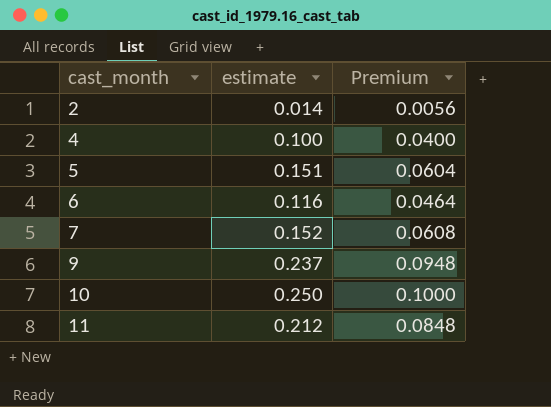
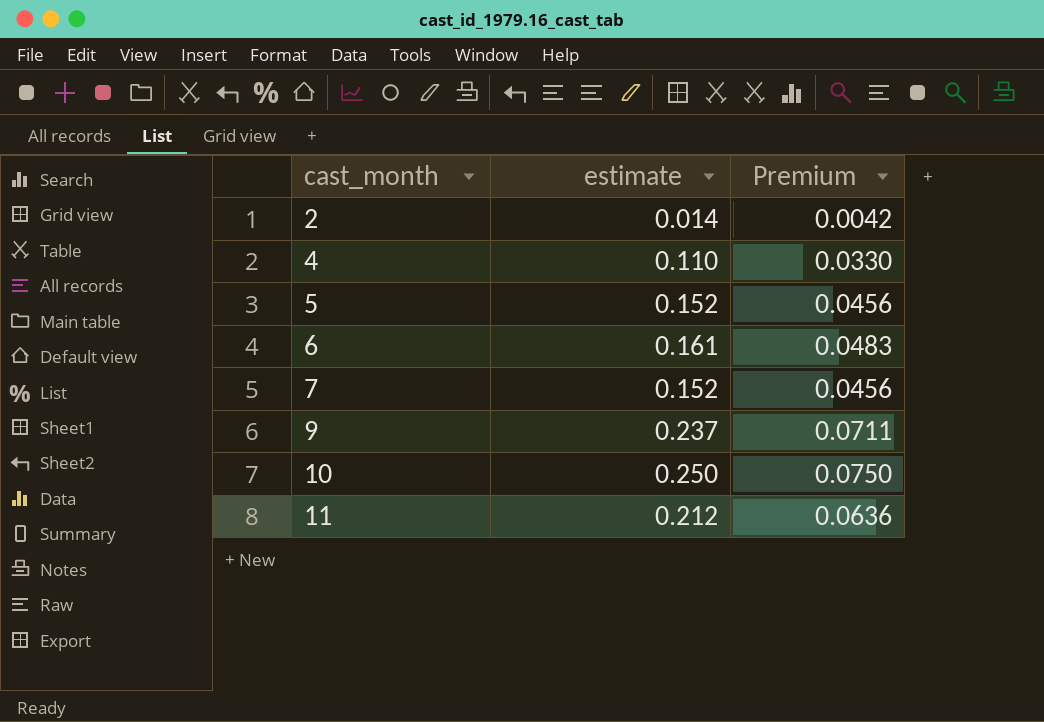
column Premium | formula: [estimate] * 0.4 -> [estimate] * 0.3
4 | estimate: 0.100 -> 0.110
5 | estimate: 0.151 -> 0.152
6 | estimate: 0.116 -> 0.161

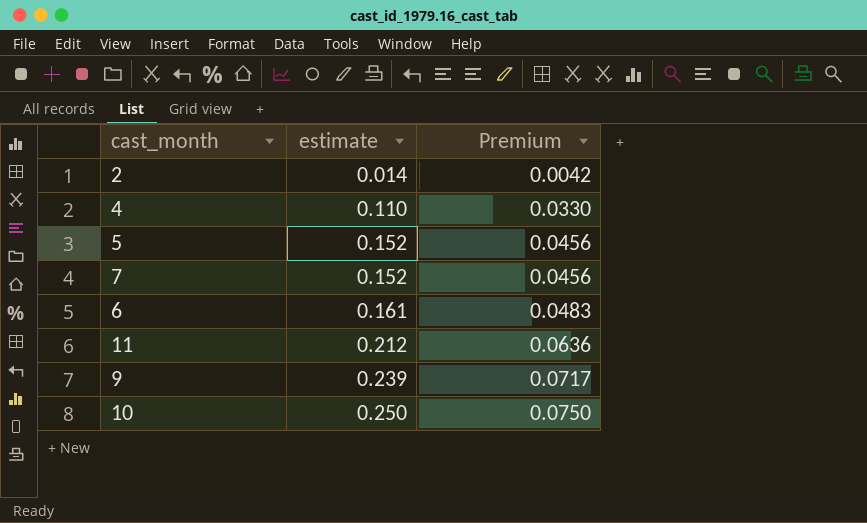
row order: cast_month ascending -> estimate ascending
9 | estimate: 0.237 -> 0.239
9 | Premium: 0.0711 -> 0.0717

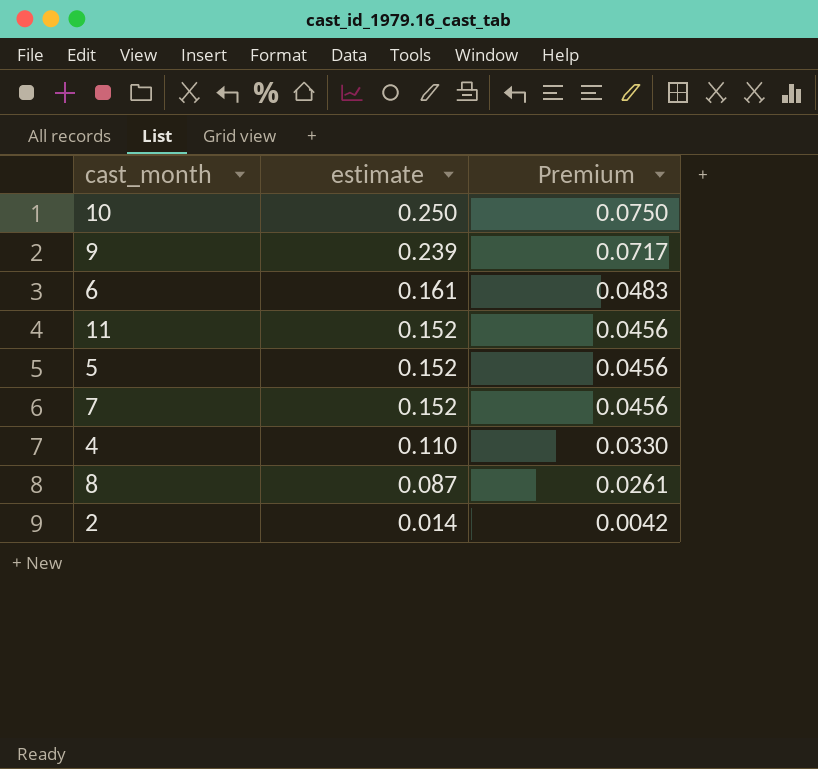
row order: estimate ascending -> estimate descending
11 | estimate: 0.212 -> 0.152
11 | Premium: 0.0636 -> 0.0456
row 8: none -> 0.087 | 0.0261

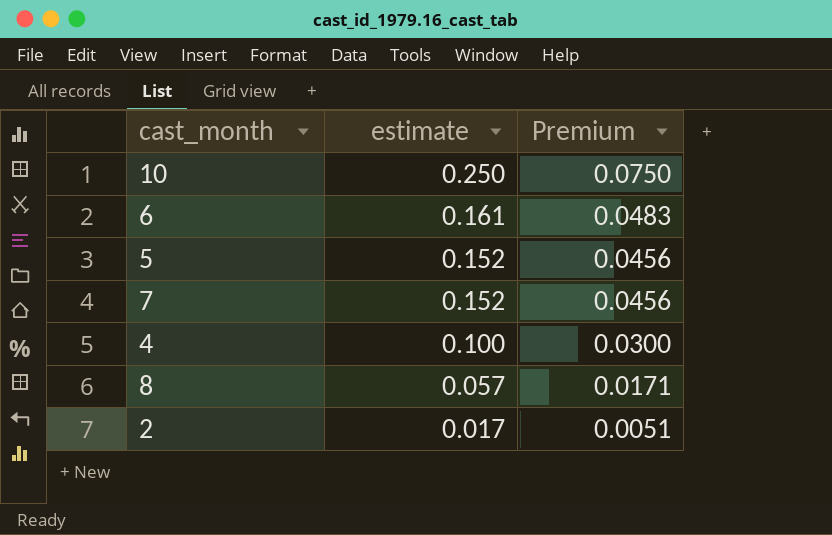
row 9: 0.239 | 0.0717 -> none
row 11: 0.152 | 0.0456 -> none
4 | estimate: 0.110 -> 0.100
4 | Premium: 0.0330 -> 0.0300
8 | estimate: 0.087 -> 0.057
8 | Premium: 0.0261 -> 0.0171
2 | estimate: 0.014 -> 0.017
2 | Premium: 0.0042 -> 0.0051

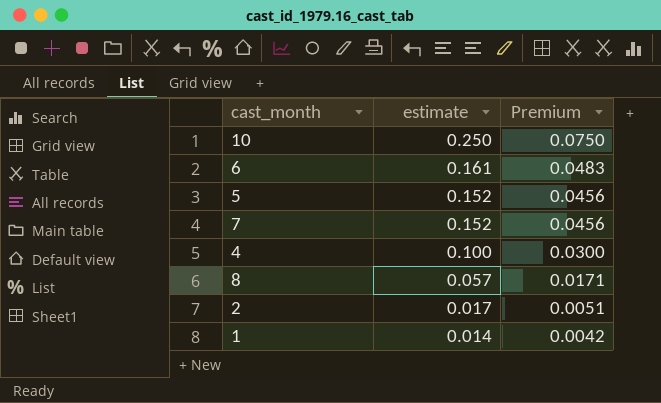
row 1: none -> 0.014 | 0.0042

